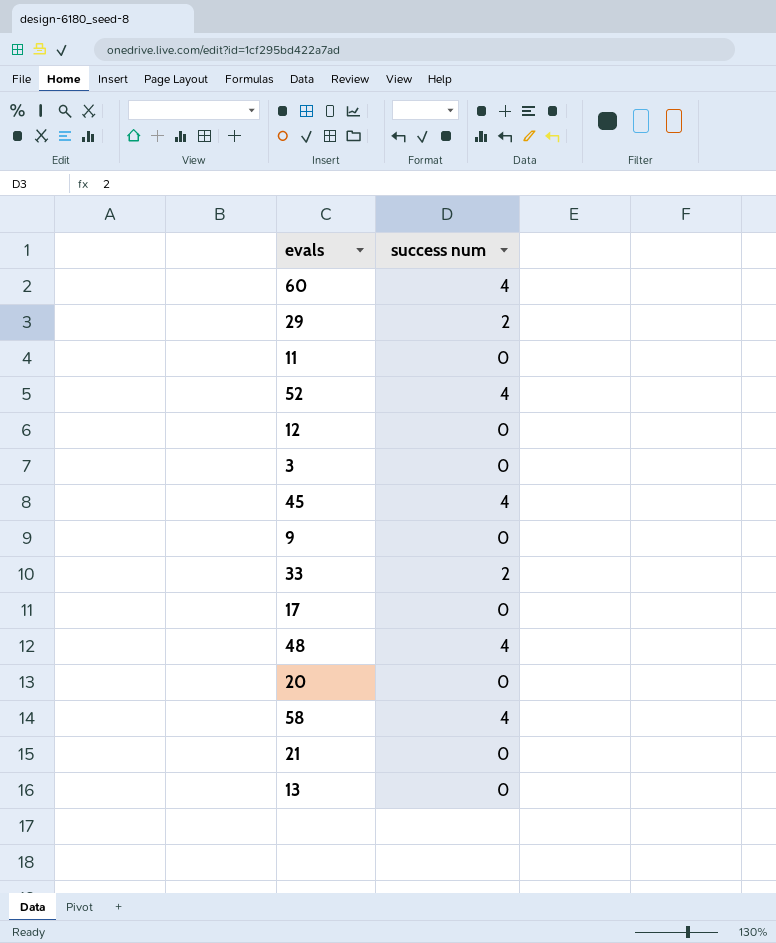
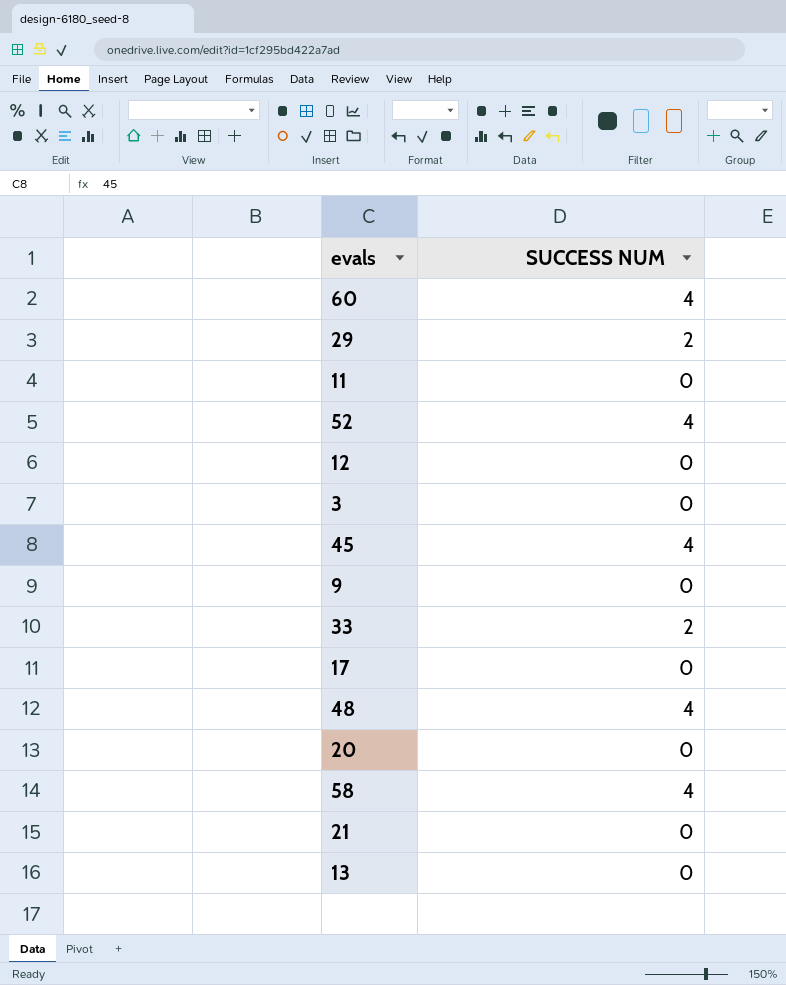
column name: success num -> SUCCESS NUM

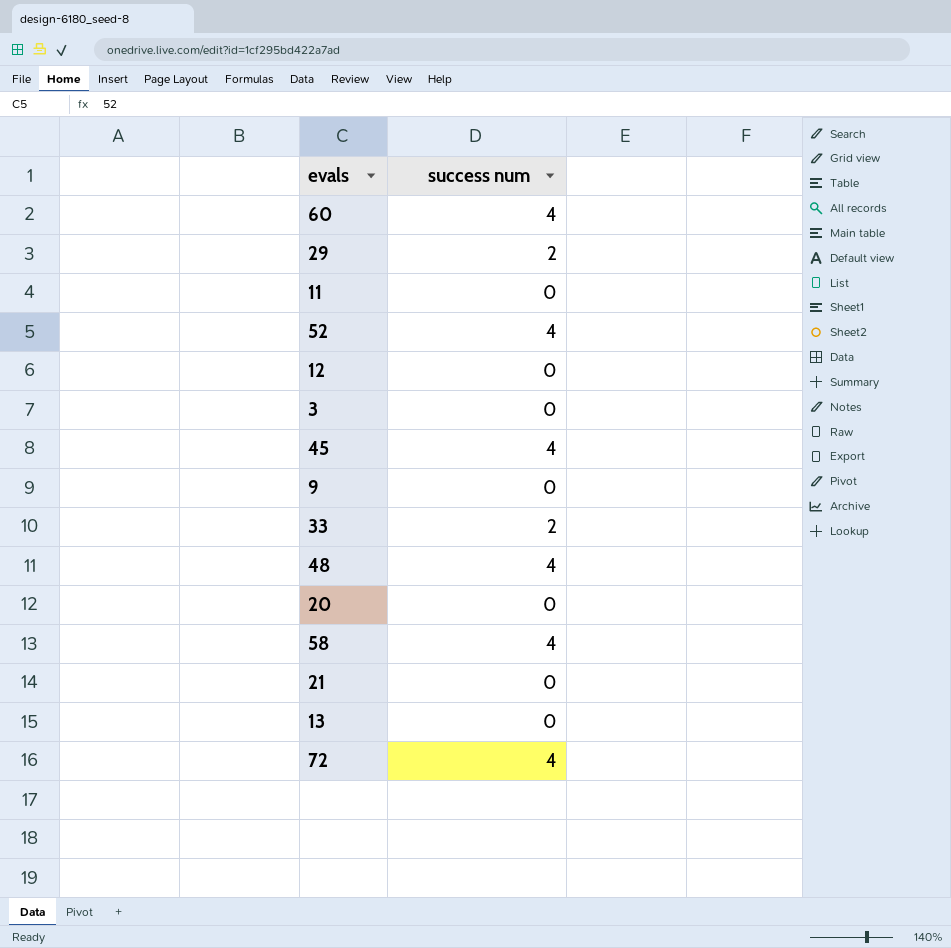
column name: SUCCESS NUM -> success num
row 17: 0 -> none
row 72: none -> 4

